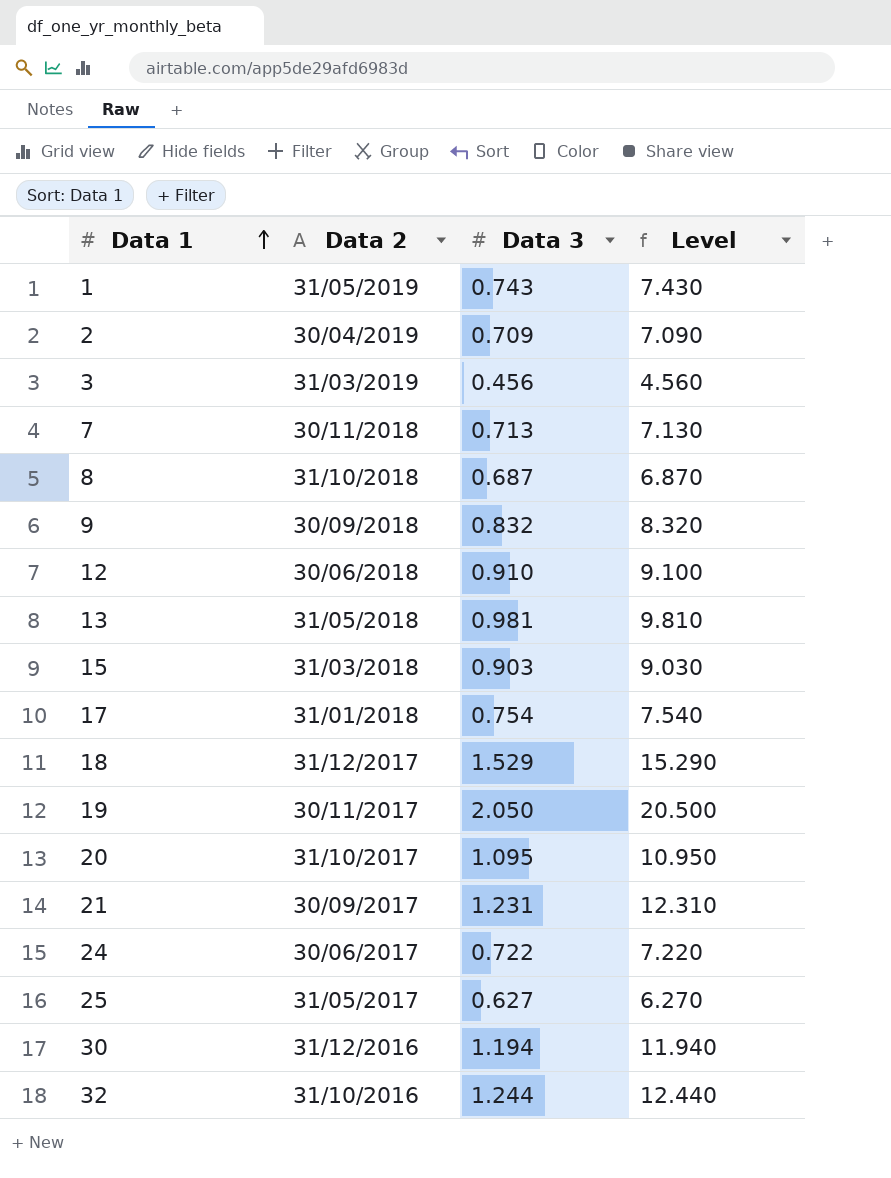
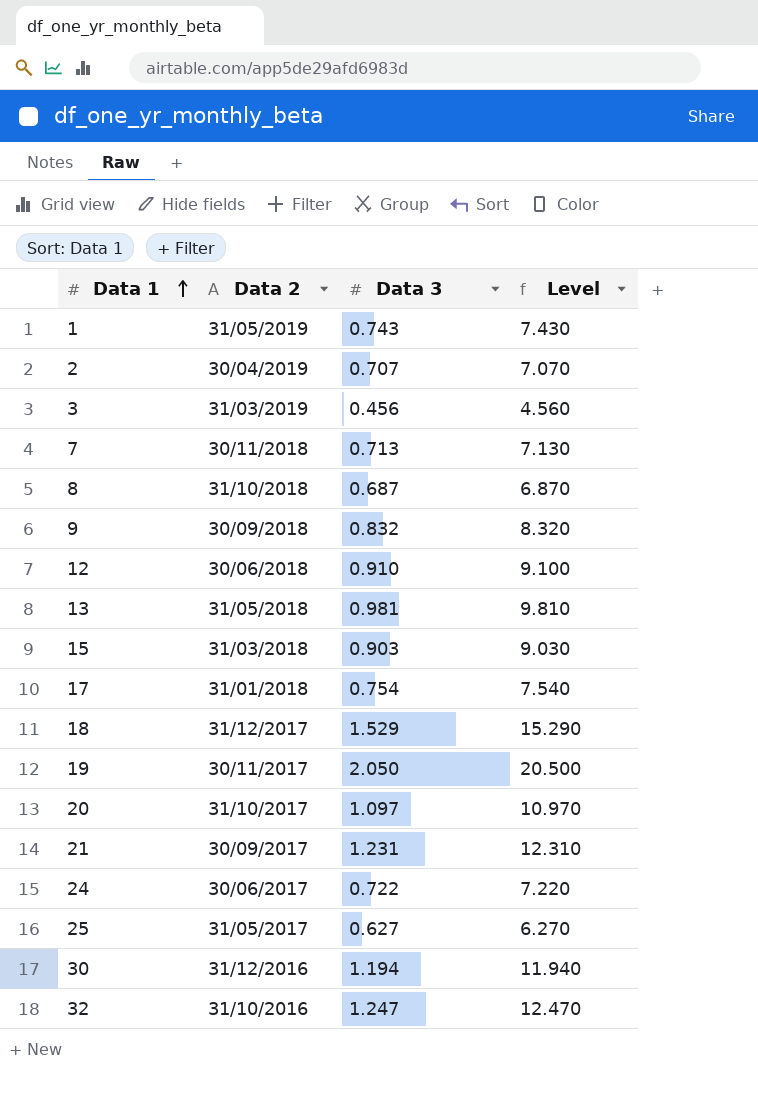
2 | Data 3: 0.709 -> 0.707
2 | Level: 7.090 -> 7.070
20 | Data 3: 1.095 -> 1.097
20 | Level: 10.950 -> 10.970
32 | Data 3: 1.244 -> 1.247
32 | Level: 12.440 -> 12.470

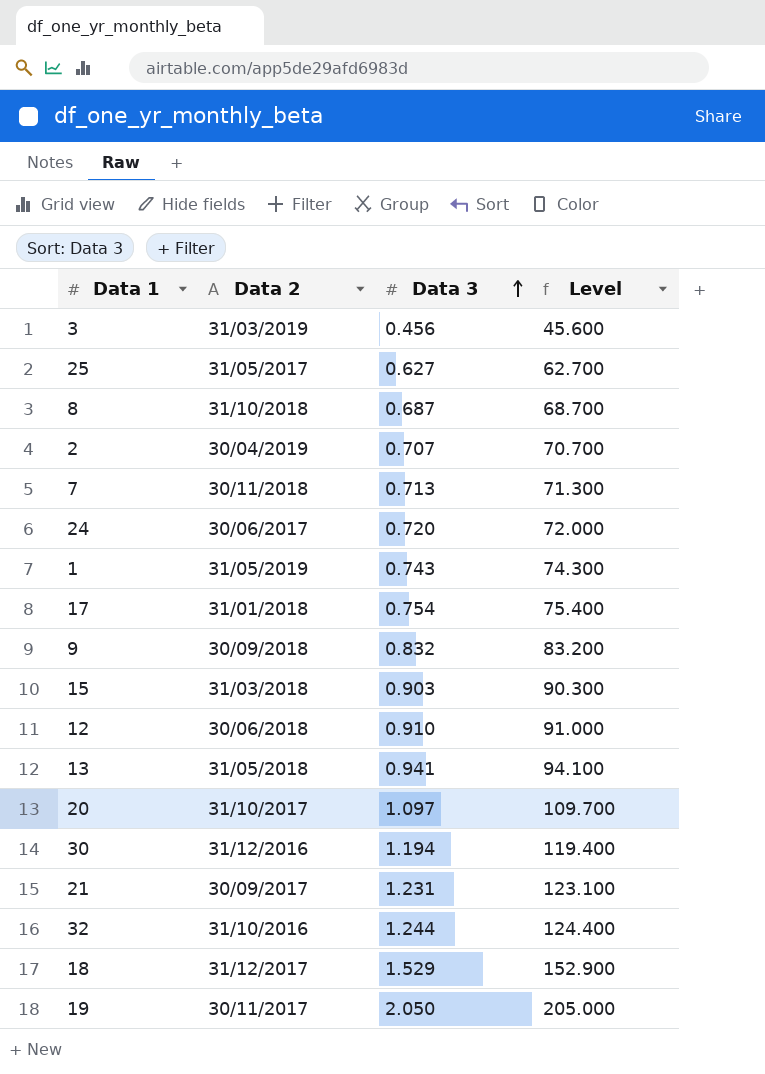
row order: Data 1 ascending -> Data 3 ascending
column Level | formula: [Data 3] * 10 -> [Data 3] * 100
24 | Data 3: 0.722 -> 0.720
13 | Data 3: 0.981 -> 0.941
32 | Data 3: 1.247 -> 1.244

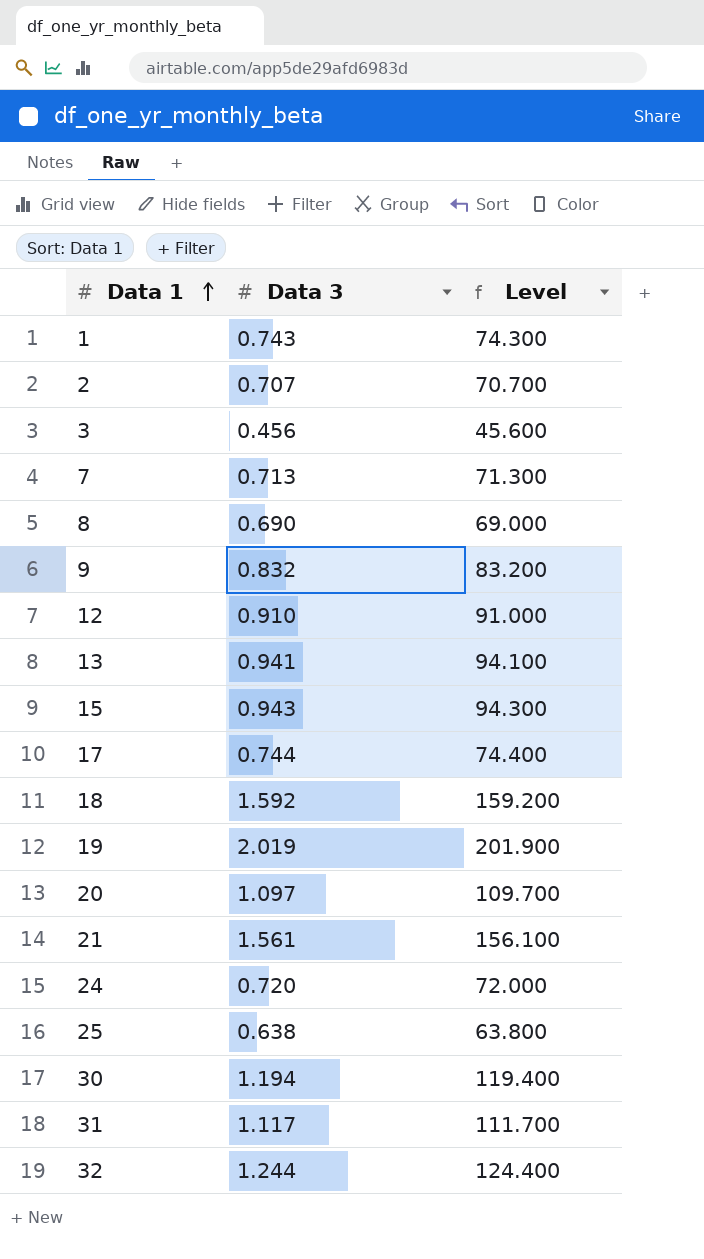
row order: Data 3 ascending -> Data 1 ascending
column Data 2 | position: 2 -> none
8 | Data 3: 0.687 -> 0.690
8 | Level: 68.700 -> 69.000
15 | Data 3: 0.903 -> 0.943
15 | Level: 90.300 -> 94.300
17 | Data 3: 0.754 -> 0.744
17 | Level: 75.400 -> 74.400
18 | Data 3: 1.529 -> 1.592
18 | Level: 152.900 -> 159.200
19 | Data 3: 2.050 -> 2.019
19 | Level: 205.000 -> 201.900
21 | Data 3: 1.231 -> 1.561
21 | Level: 123.100 -> 156.100
25 | Data 3: 0.627 -> 0.638
25 | Level: 62.700 -> 63.800
row 31: none -> 1.117 | 111.700

